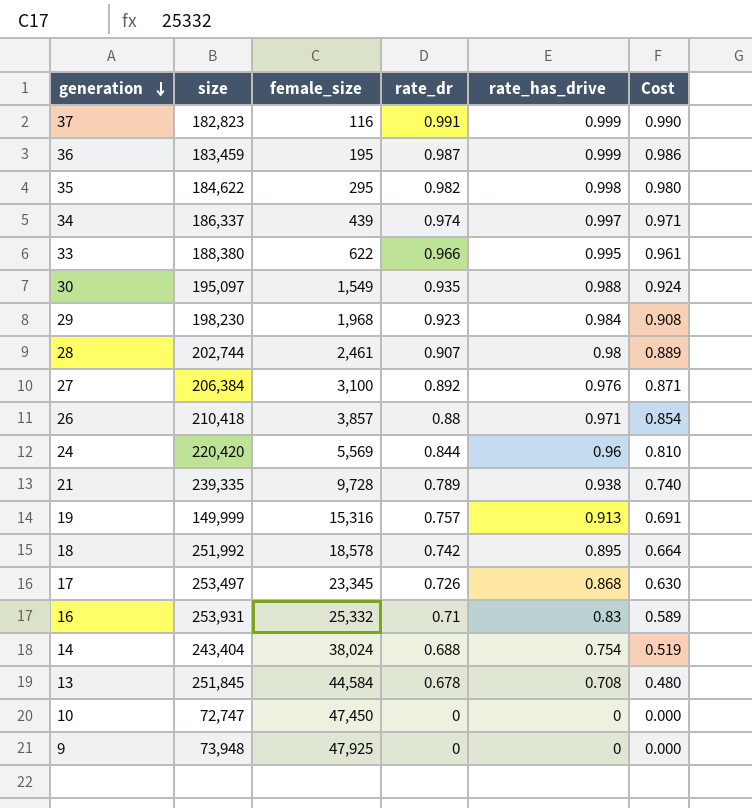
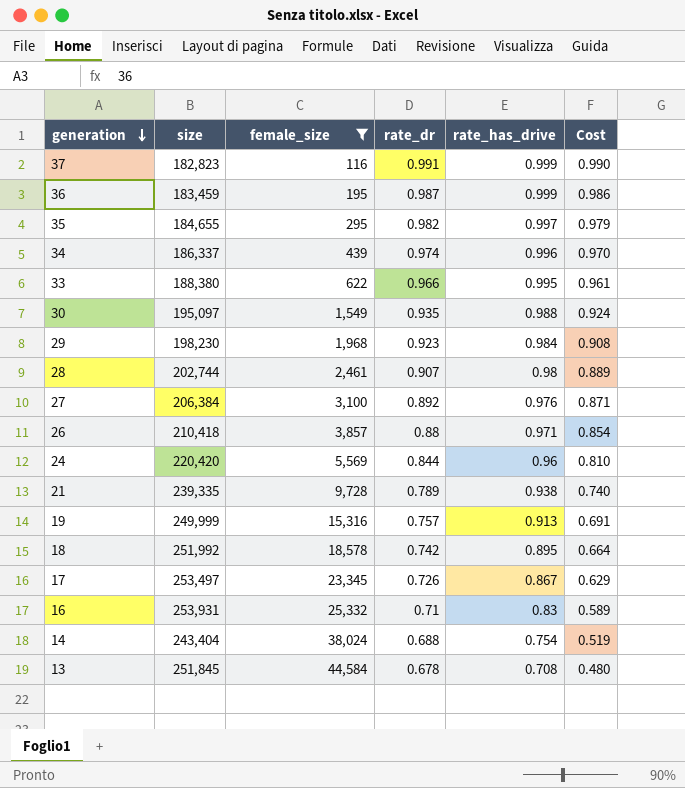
filter: none -> female_size <= 44,584
35 | size: 184,622 -> 184,655
35 | rate_has_drive: 0.998 -> 0.997
35 | Cost: 0.980 -> 0.979
34 | rate_has_drive: 0.997 -> 0.996
34 | Cost: 0.971 -> 0.970
19 | size: 149,999 -> 249,999
17 | rate_has_drive: 0.868 -> 0.867
17 | Cost: 0.630 -> 0.629

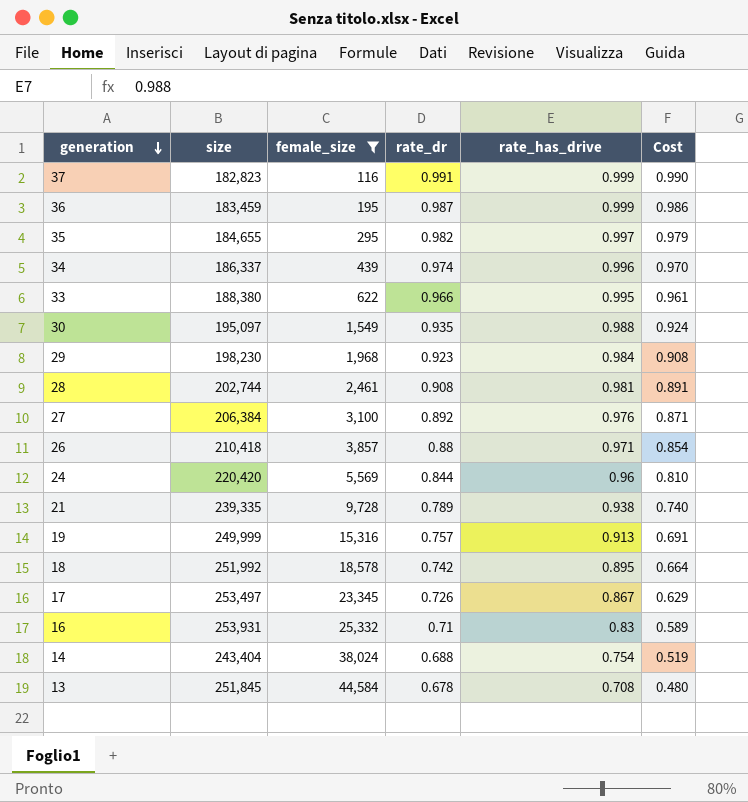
28 | rate_dr: 0.907 -> 0.908
28 | rate_has_drive: 0.98 -> 0.981
28 | Cost: 0.889 -> 0.891

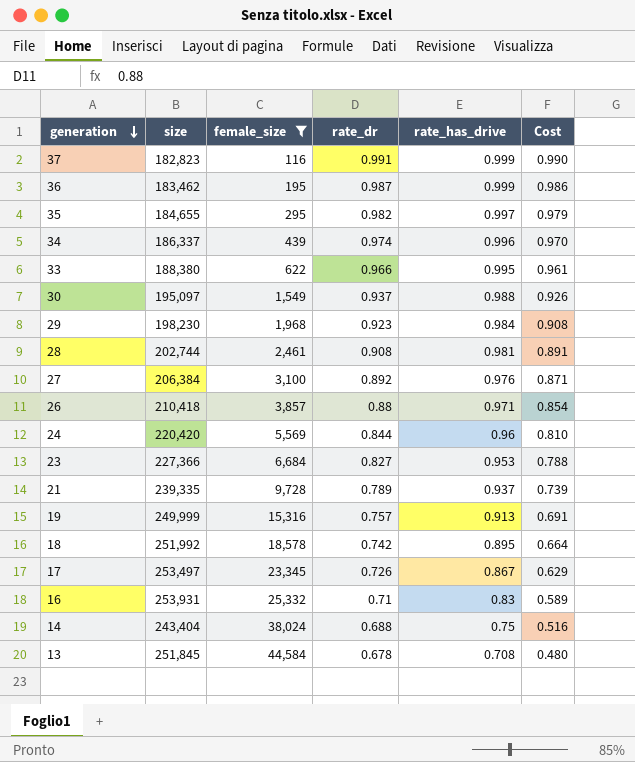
36 | size: 183,459 -> 183,462
30 | rate_dr: 0.935 -> 0.937
30 | Cost: 0.924 -> 0.926
row 23: none -> 227,366 | 6,684 | 0.827 | 0.953 | 0.788
21 | rate_has_drive: 0.938 -> 0.937
21 | Cost: 0.740 -> 0.739
14 | rate_has_drive: 0.754 -> 0.75
14 | Cost: 0.519 -> 0.516

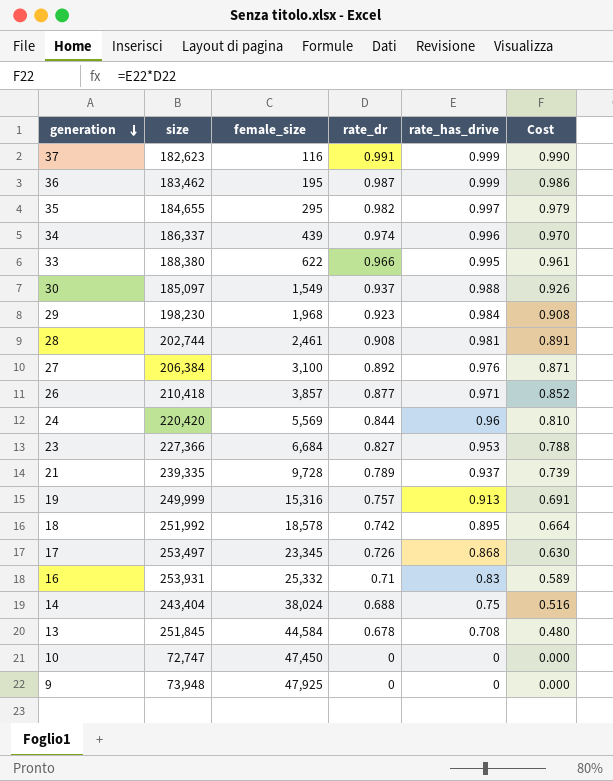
filter: female_size <= 44,584 -> none
37 | size: 182,823 -> 182,623
30 | size: 195,097 -> 185,097
26 | rate_dr: 0.88 -> 0.877
26 | Cost: 0.854 -> 0.852
17 | rate_has_drive: 0.867 -> 0.868
17 | Cost: 0.629 -> 0.630

